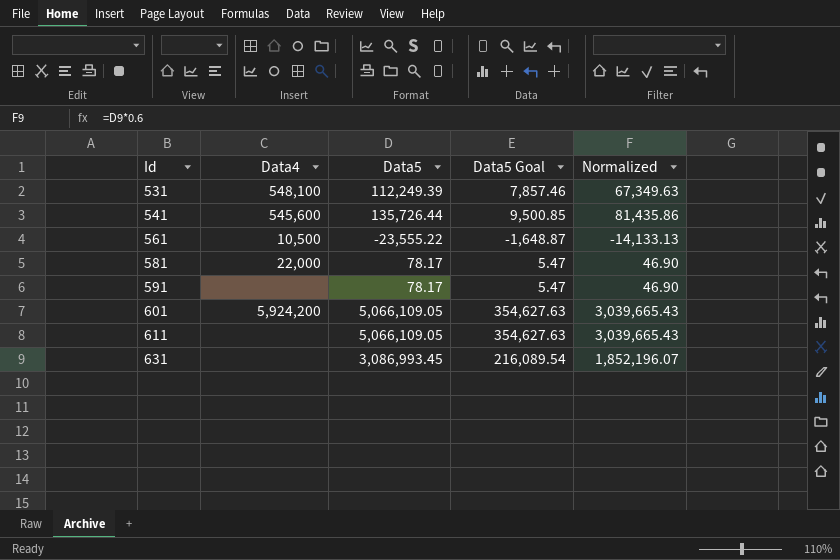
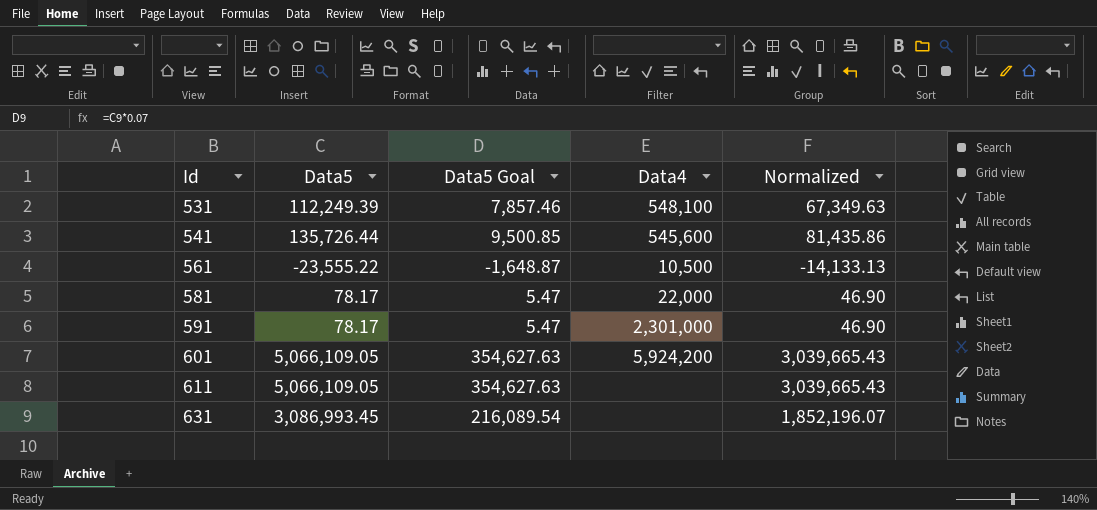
column Data4 | position: 2 -> 4
591 | Data4: none -> 2,301,000

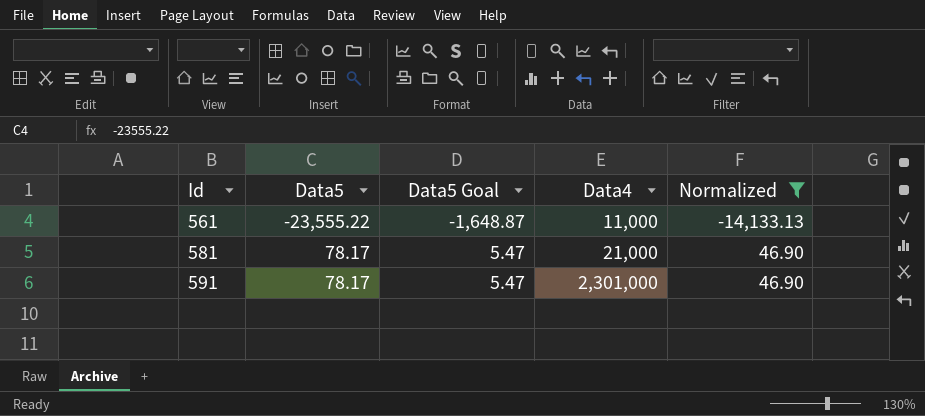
filter: none -> Normalized <= 46.90
561 | Data4: 10,500 -> 11,000
581 | Data4: 22,000 -> 21,000

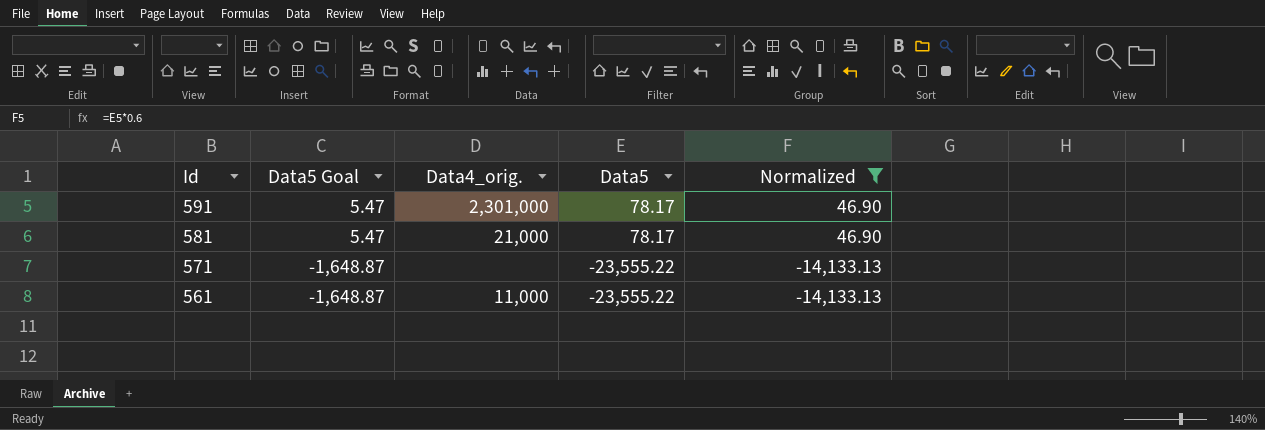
row order: Id ascending -> Id descending
column name: Data4 -> Data4_orig.
column Data5 | position: 2 -> 4
row 571: none -> -1,648.87 | none | -23,555.22 | -14,133.13

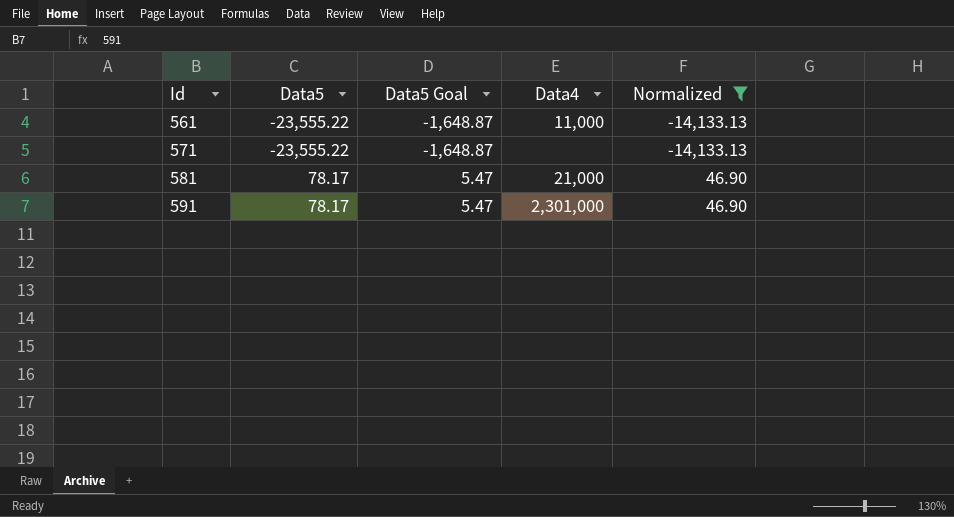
row order: Id descending -> Id ascending
column Data5 | position: 4 -> 2
column name: Data4_orig. -> Data4

